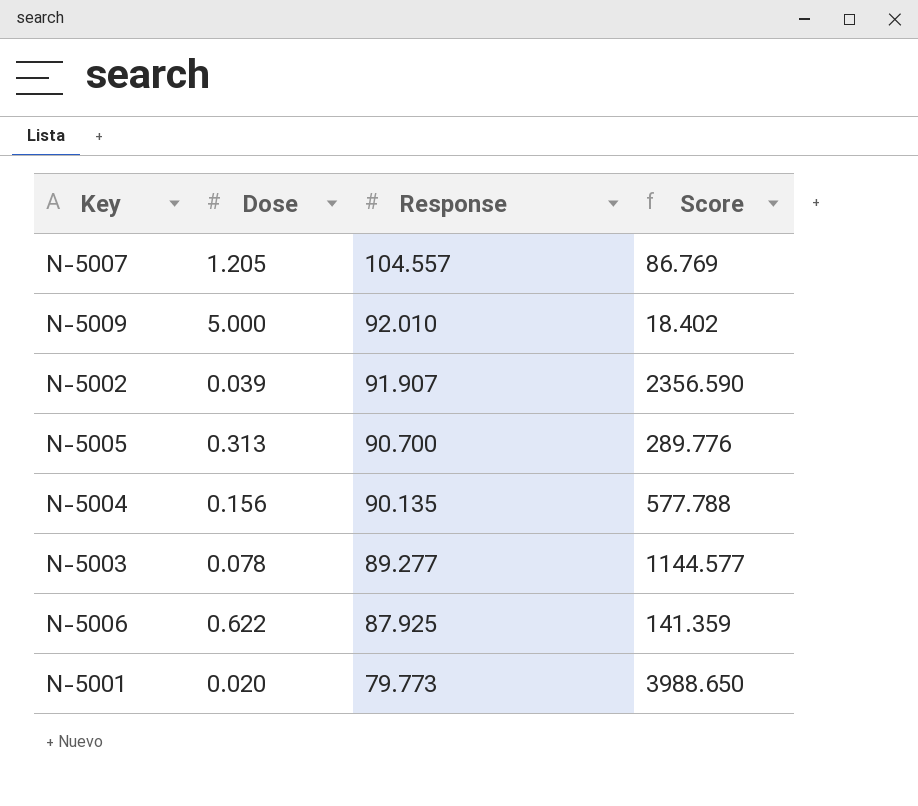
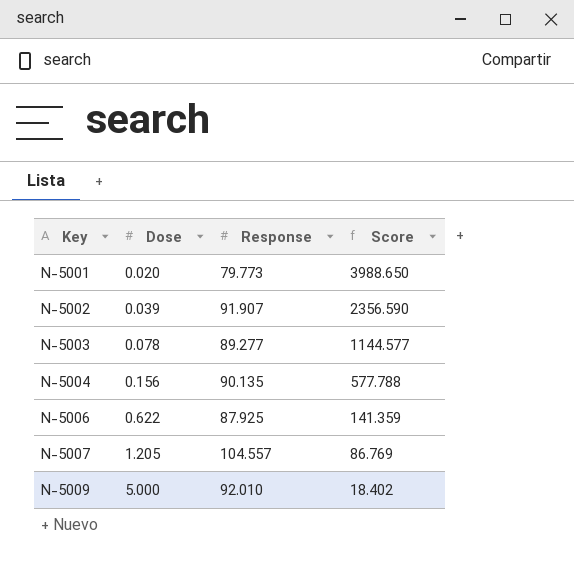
row order: Response descending -> Key ascending
row N-5005: 0.313 | 90.700 | 289.776 -> none

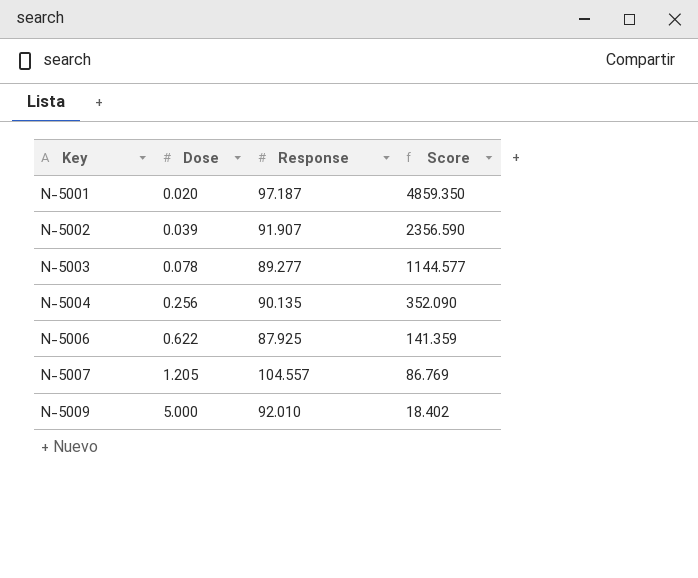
N-5001 | Response: 79.773 -> 97.187
N-5001 | Score: 3988.650 -> 4859.350
N-5004 | Dose: 0.156 -> 0.256
N-5004 | Score: 577.788 -> 352.090

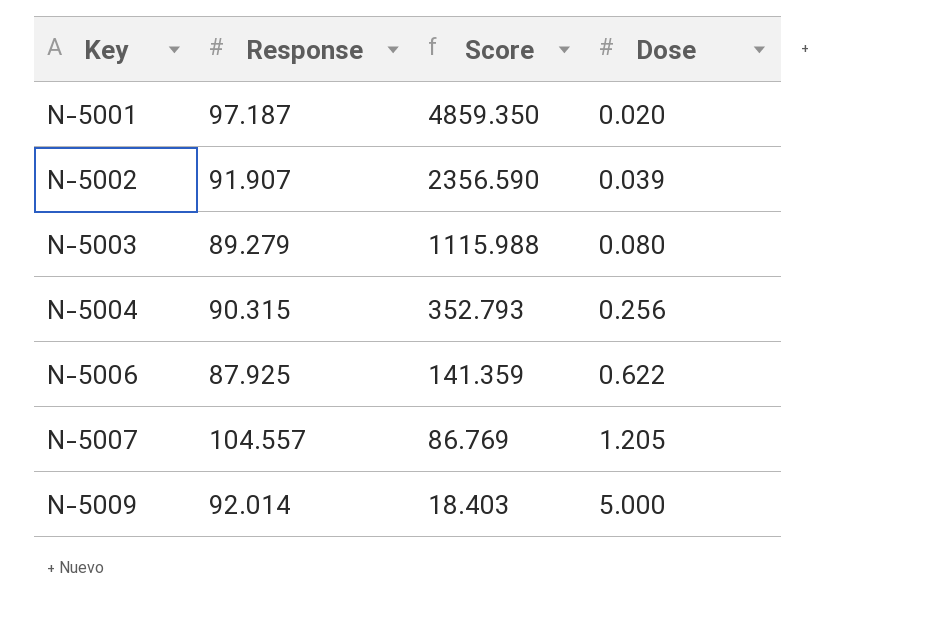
column Dose | position: 2 -> 4
N-5003 | Response: 89.277 -> 89.279
N-5003 | Score: 1144.577 -> 1115.988
N-5003 | Dose: 0.078 -> 0.080
N-5004 | Response: 90.135 -> 90.315
N-5004 | Score: 352.090 -> 352.793
N-5009 | Response: 92.010 -> 92.014
N-5009 | Score: 18.402 -> 18.403

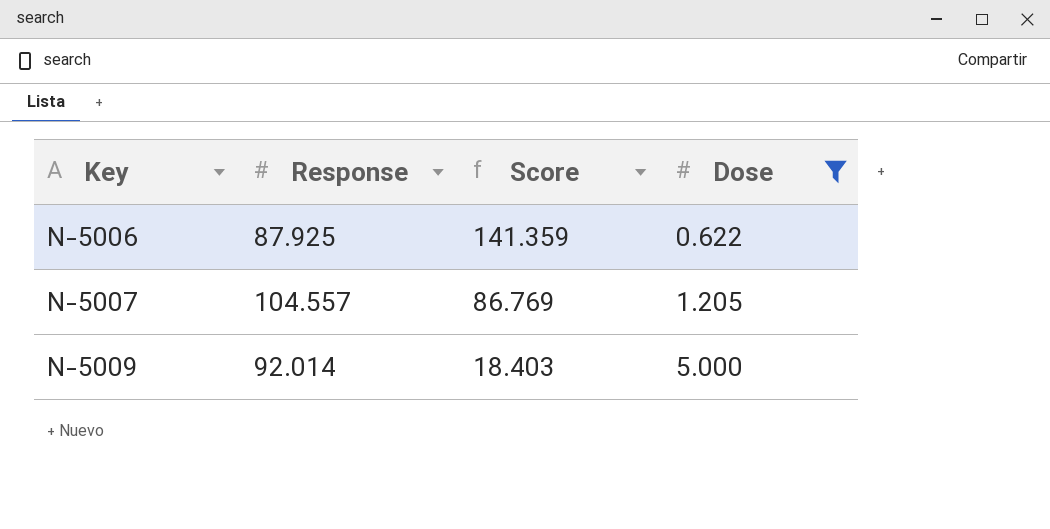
filter: none -> Dose >= 0.622

